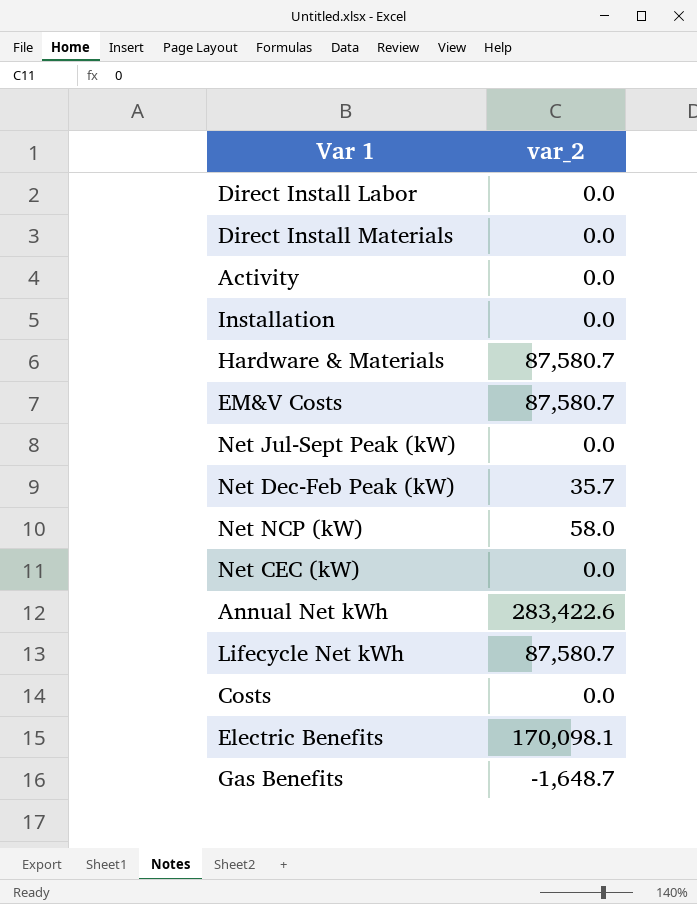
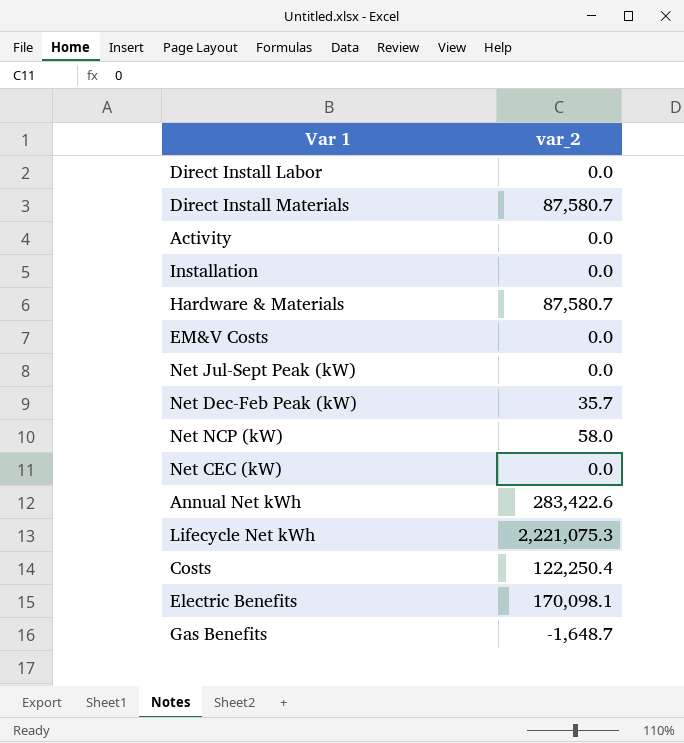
Direct Install Materials | var_2: 0.0 -> 87,580.7
EM&V Costs | var_2: 87,580.7 -> 0.0
Lifecycle Net kWh | var_2: 87,580.7 -> 2,221,075.3
Costs | var_2: 0.0 -> 122,250.4

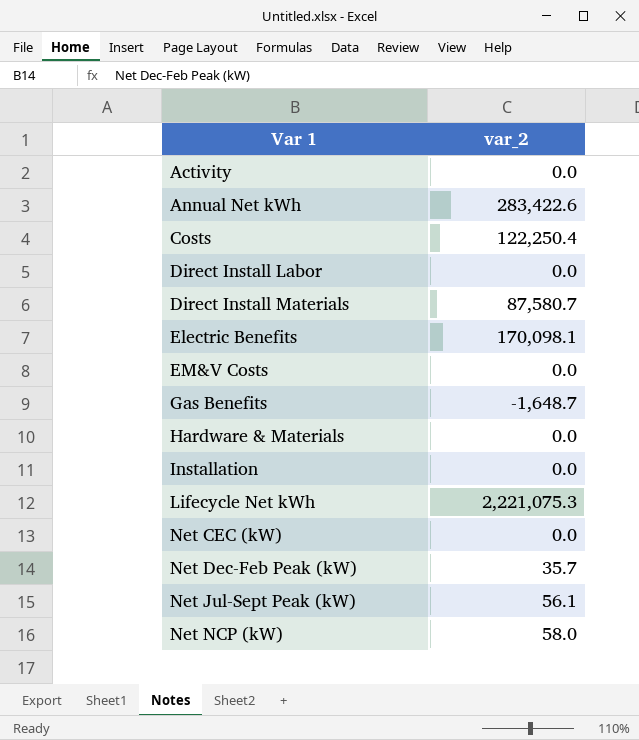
row order: none -> Var 1 ascending
Hardware & Materials | var_2: 87,580.7 -> 0.0
Net Jul-Sept Peak (kW) | var_2: 0.0 -> 56.1

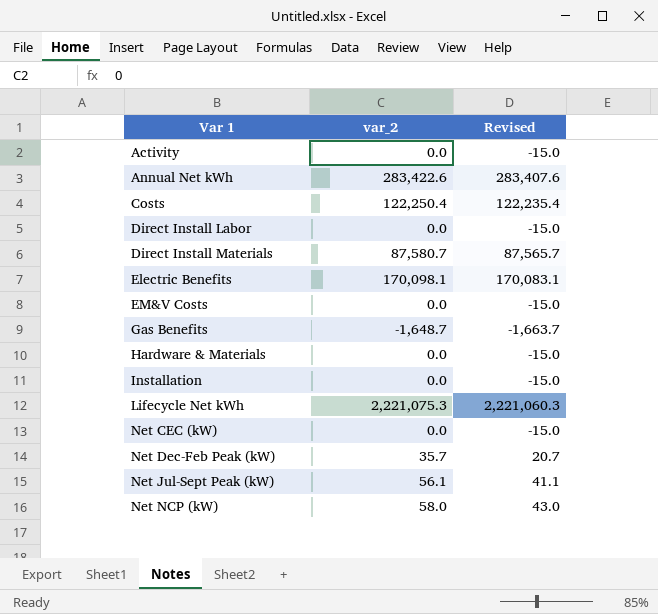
column Revised | formula: none -> [var_2] - 15

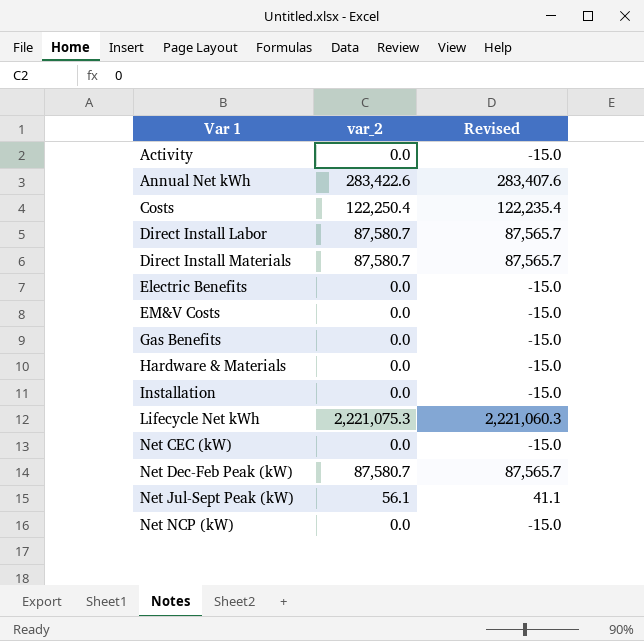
Direct Install Labor | var_2: 0.0 -> 87,580.7
Direct Install Labor | Revised: -15.0 -> 87,565.7
Electric Benefits | var_2: 170,098.1 -> 0.0
Electric Benefits | Revised: 170,083.1 -> -15.0
Gas Benefits | var_2: -1,648.7 -> 0.0
Gas Benefits | Revised: -1,663.7 -> -15.0
Net Dec-Feb Peak (kW) | var_2: 35.7 -> 87,580.7
Net Dec-Feb Peak (kW) | Revised: 20.7 -> 87,565.7
Net NCP (kW) | var_2: 58.0 -> 0.0
Net NCP (kW) | Revised: 43.0 -> -15.0

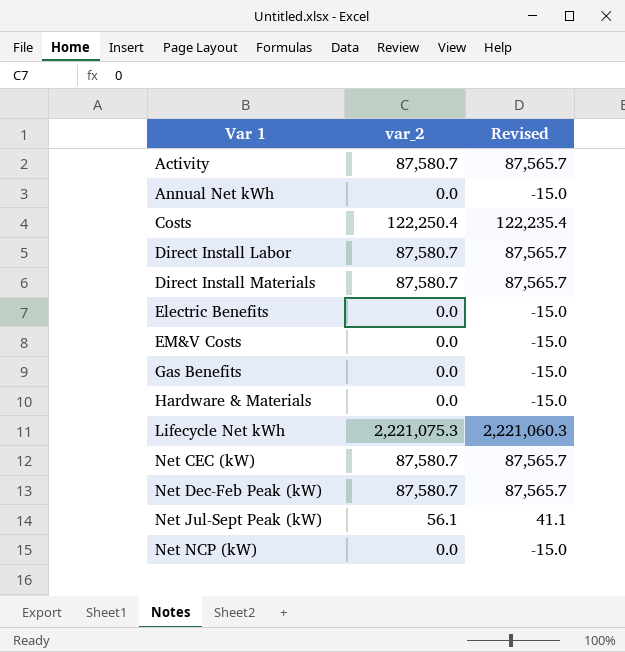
row Installation: 0.0 | -15.0 -> none
Activity | var_2: 0.0 -> 87,580.7
Activity | Revised: -15.0 -> 87,565.7
Annual Net kWh | var_2: 283,422.6 -> 0.0
Annual Net kWh | Revised: 283,407.6 -> -15.0
Net CEC (kW) | var_2: 0.0 -> 87,580.7
Net CEC (kW) | Revised: -15.0 -> 87,565.7

